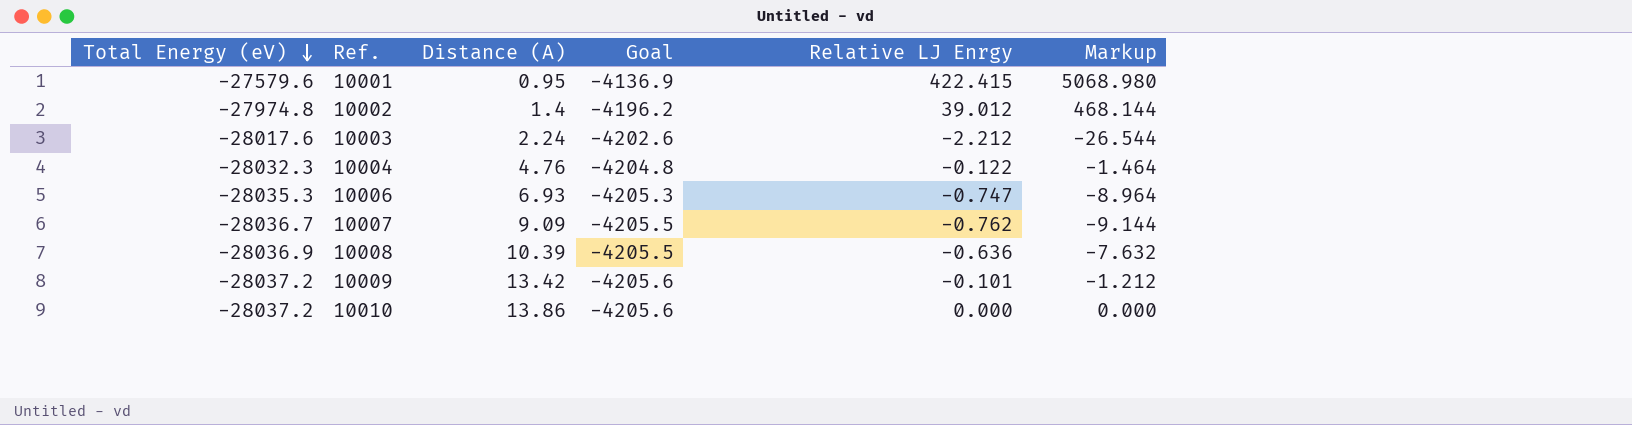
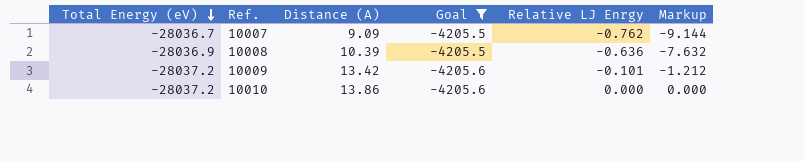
filter: none -> Goal <= -4205.5

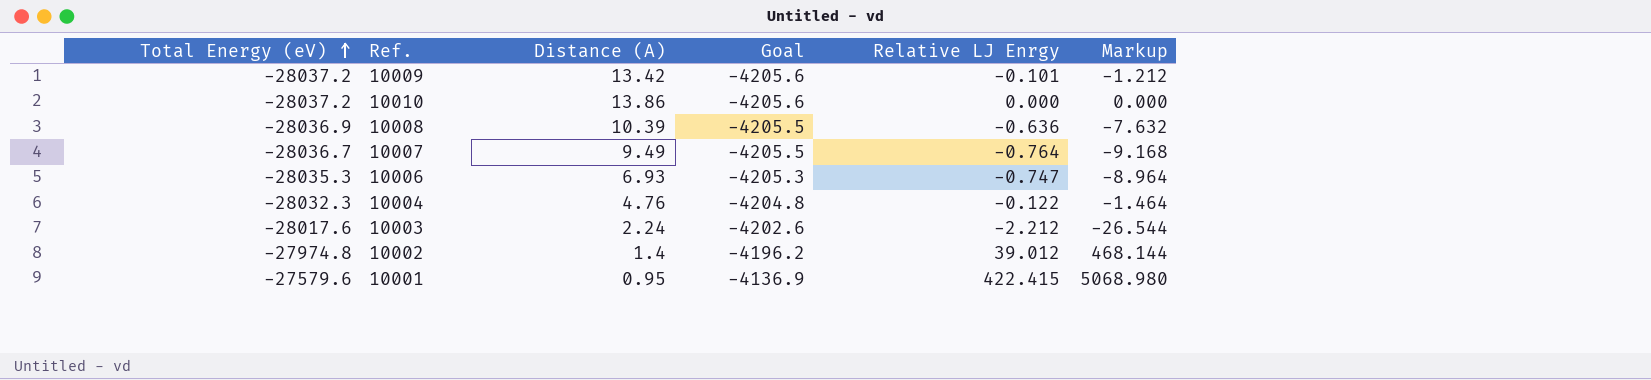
filter: Goal <= -4205.5 -> none
row order: Total Energy (eV) descending -> Total Energy (eV) ascending
10007 | Distance (A): 9.09 -> 9.49
10007 | Relative LJ Enrgy: -0.762 -> -0.764
10007 | Markup: -9.144 -> -9.168

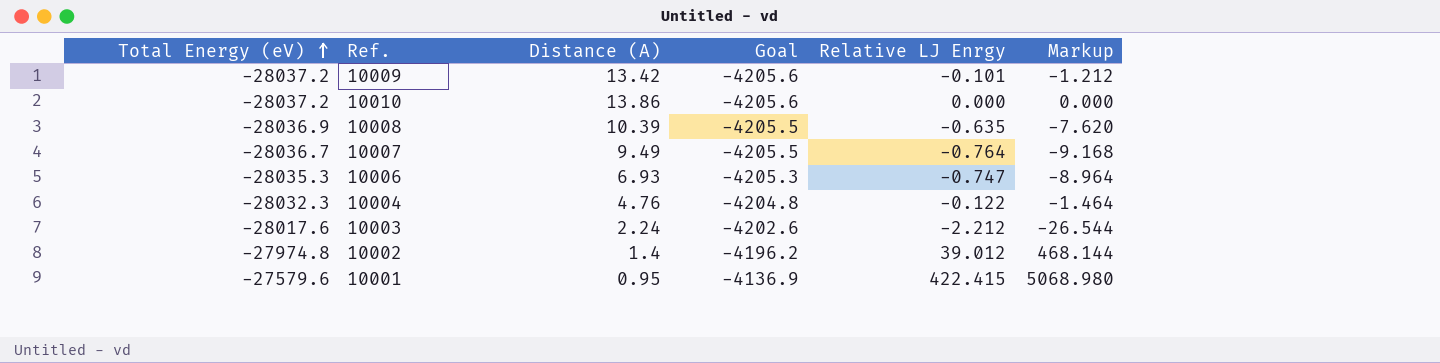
10008 | Relative LJ Enrgy: -0.636 -> -0.635
10008 | Markup: -7.632 -> -7.620

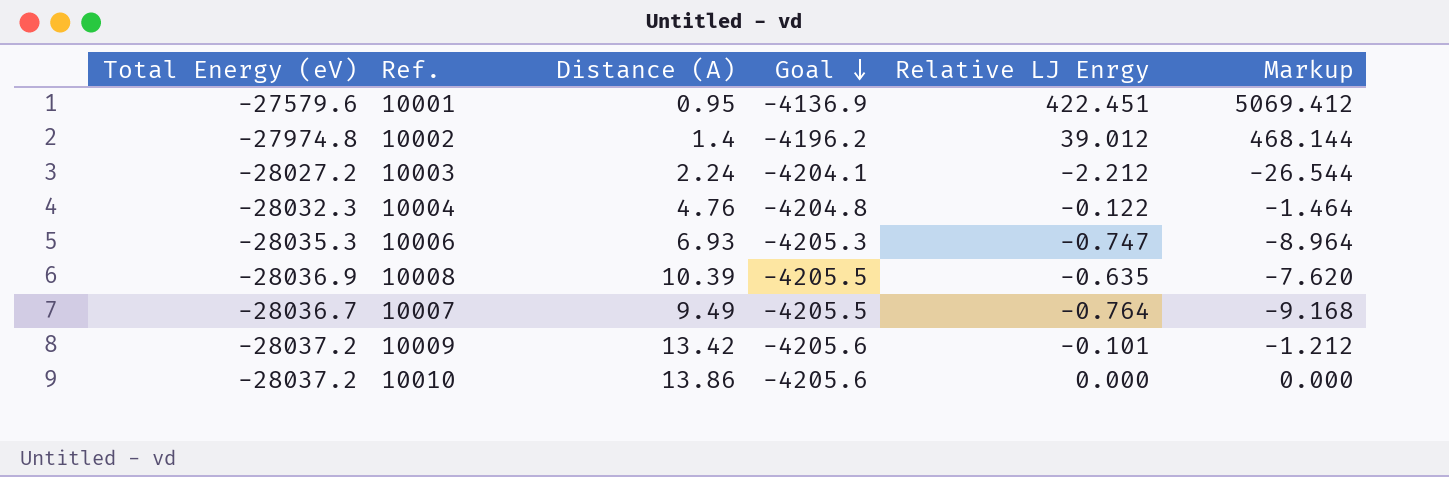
row order: Total Energy (eV) ascending -> Goal descending
10001 | Relative LJ Enrgy: 422.415 -> 422.451
10001 | Markup: 5068.980 -> 5069.412
10003 | Total Energy (eV): -28017.6 -> -28027.2
10003 | Goal: -4202.6 -> -4204.1

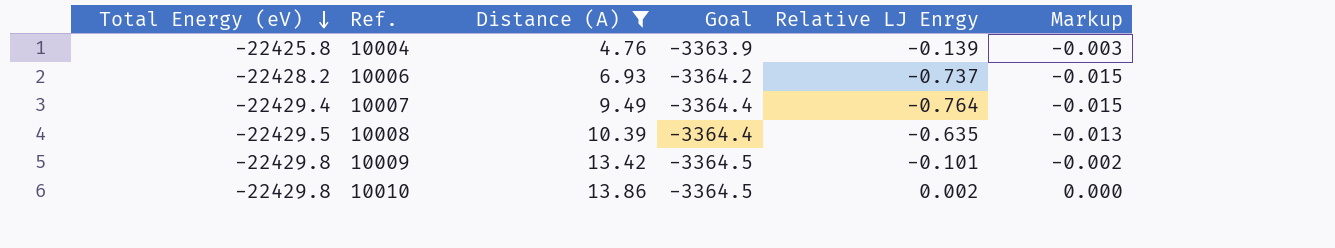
filter: none -> Distance (A) >= 4.76
row order: Goal descending -> Total Energy (eV) descending
column Markup | formula: [Relative LJ Enrgy] * 12 -> [Relative LJ Enrgy] * 0.02
10004 | Total Energy (eV): -28032.3 -> -22425.8
10004 | Goal: -4204.8 -> -3363.9
10004 | Relative LJ Enrgy: -0.122 -> -0.139
10006 | Total Energy (eV): -28035.3 -> -22428.2
10006 | Goal: -4205.3 -> -3364.2
10006 | Relative LJ Enrgy: -0.747 -> -0.737
10007 | Total Energy (eV): -28036.7 -> -22429.4
10007 | Goal: -4205.5 -> -3364.4
10008 | Total Energy (eV): -28036.9 -> -22429.5
10008 | Goal: -4205.5 -> -3364.4
10009 | Total Energy (eV): -28037.2 -> -22429.8
10009 | Goal: -4205.6 -> -3364.5
10010 | Total Energy (eV): -28037.2 -> -22429.8
10010 | Goal: -4205.6 -> -3364.5
10010 | Relative LJ Enrgy: 0.000 -> 0.002

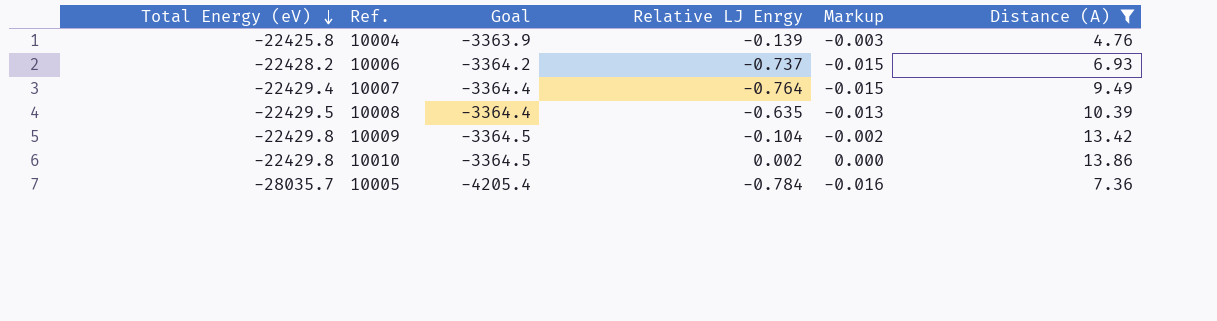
column Distance (A) | position: 3 -> 6
10009 | Relative LJ Enrgy: -0.101 -> -0.104
row 10005: none -> -28035.7 | -4205.4 | -0.784 | -0.016 | 7.36

